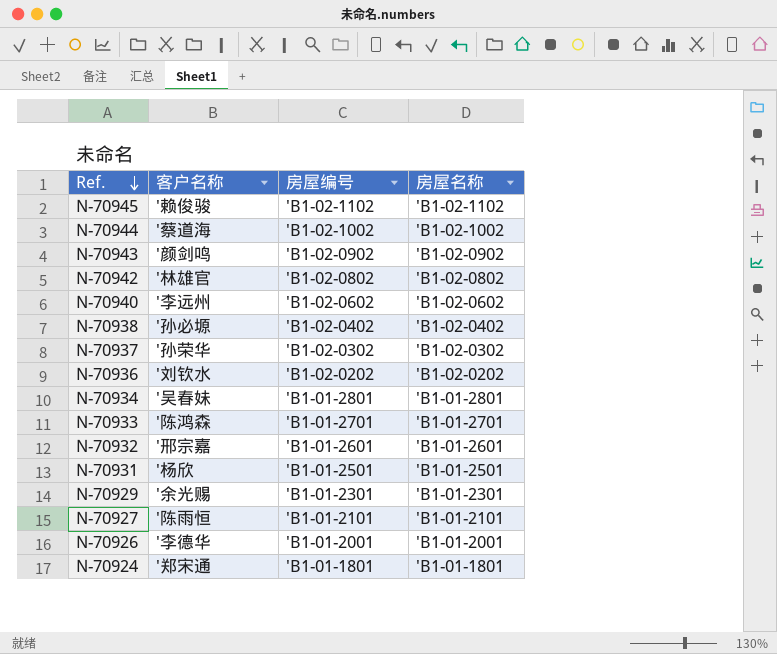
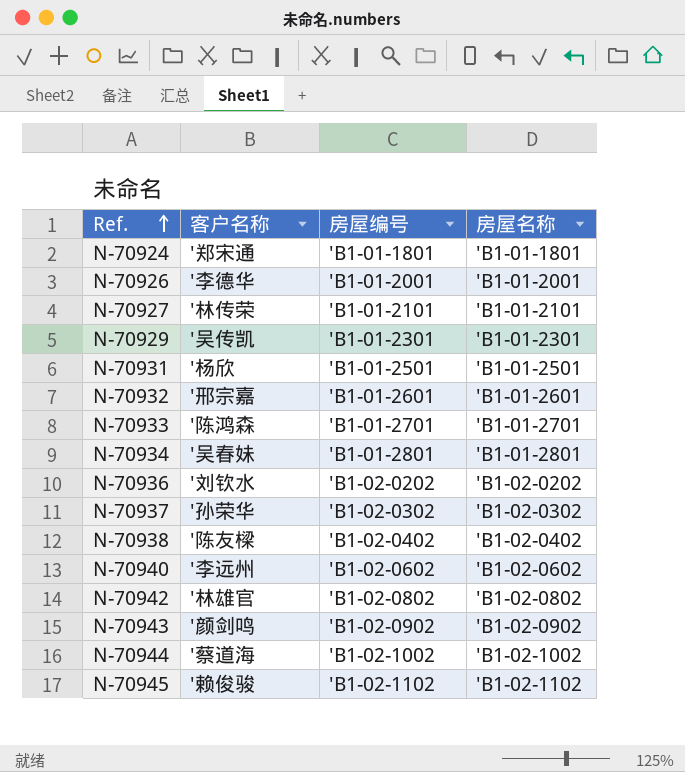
row order: Ref. descending -> Ref. ascending
N-70927 | 客户名称: '陈雨恒 -> '林传荣
N-70929 | 客户名称: '余光赐 -> '吴传凯
N-70938 | 客户名称: '孙必塬 -> '陈友樑

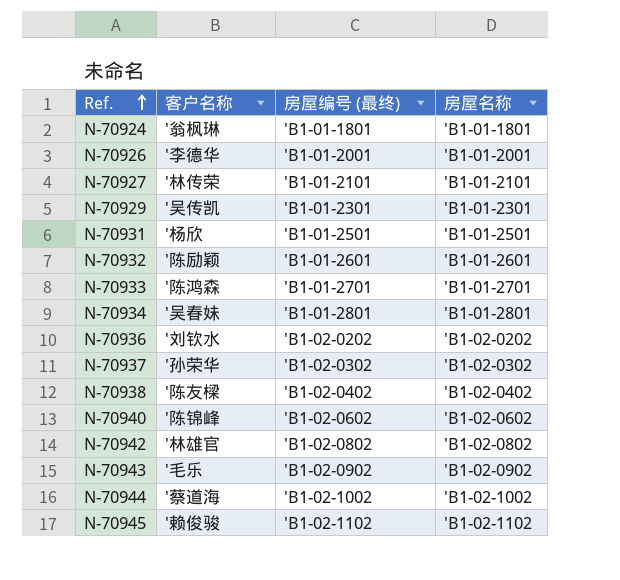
column name: 房屋编号 -> 房屋编号 (最终)
N-70924 | 客户名称: '郑宋通 -> '翁枫琳
N-70932 | 客户名称: '邢宗嘉 -> '陈励颖
N-70940 | 客户名称: '李远州 -> '陈锦峰
N-70943 | 客户名称: '颜剑鸣 -> '毛乐

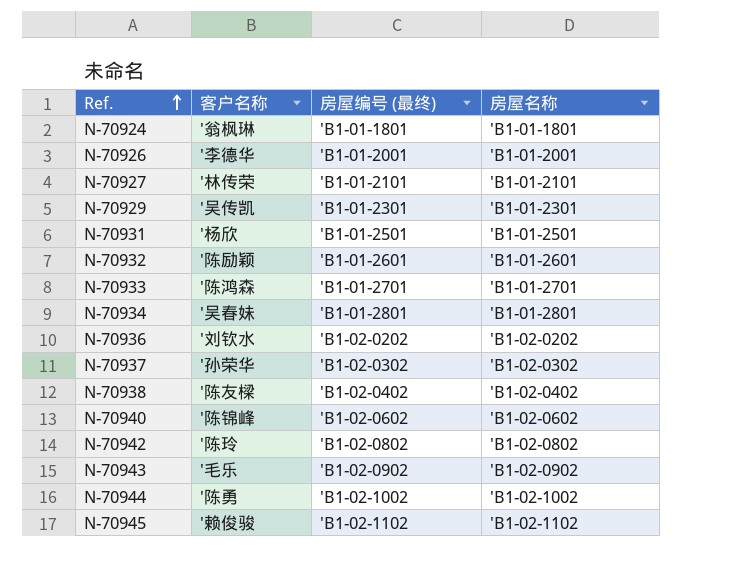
N-70942 | 客户名称: '林雄官 -> '陈玲
N-70944 | 客户名称: '蔡道海 -> '陈勇

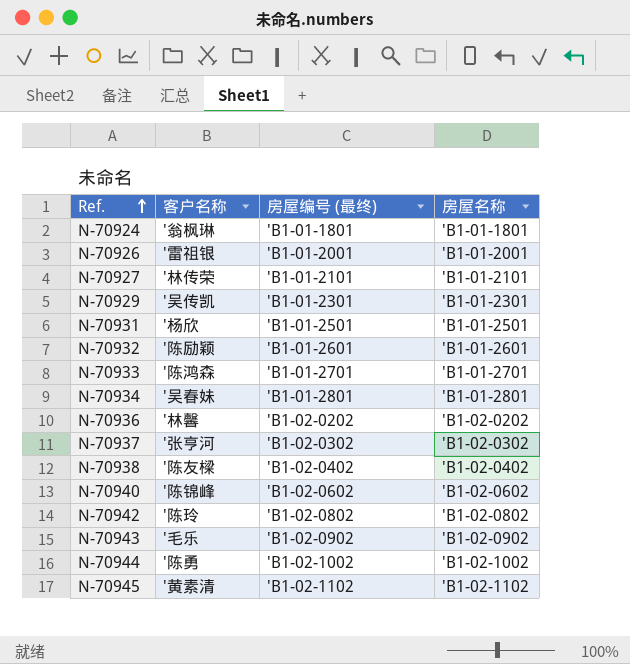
N-70926 | 客户名称: '李德华 -> '雷祖银
N-70936 | 客户名称: '刘钦水 -> '林馨
N-70937 | 客户名称: '孙荣华 -> '张亨河
N-70945 | 客户名称: '赖俊骏 -> '黄素清

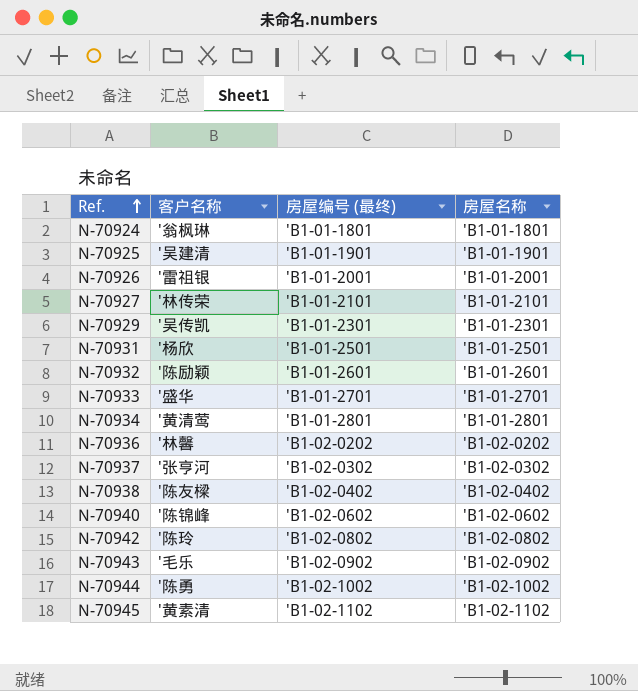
row N-70925: none -> '吴建清 | 'B1-01-1901 | 'B1-01-1901
N-70933 | 客户名称: '陈鸿森 -> '盛华
N-70934 | 客户名称: '吴春妹 -> '黄清莺

